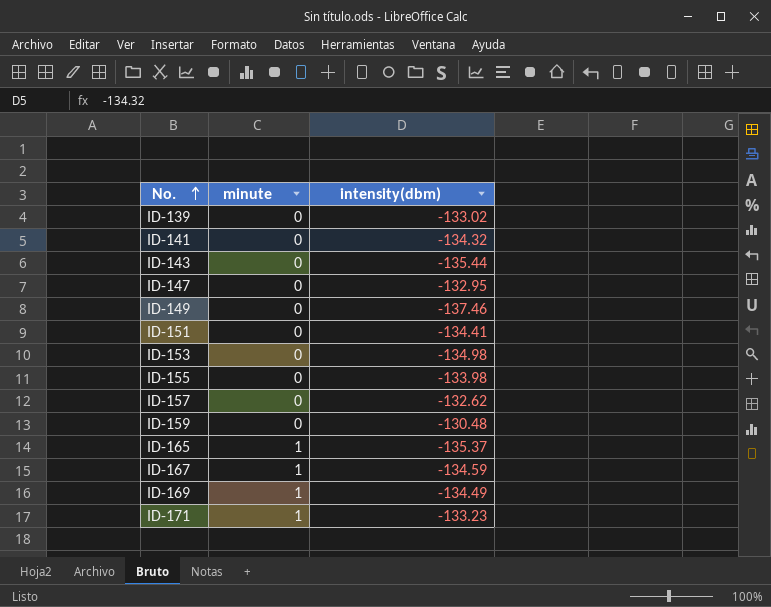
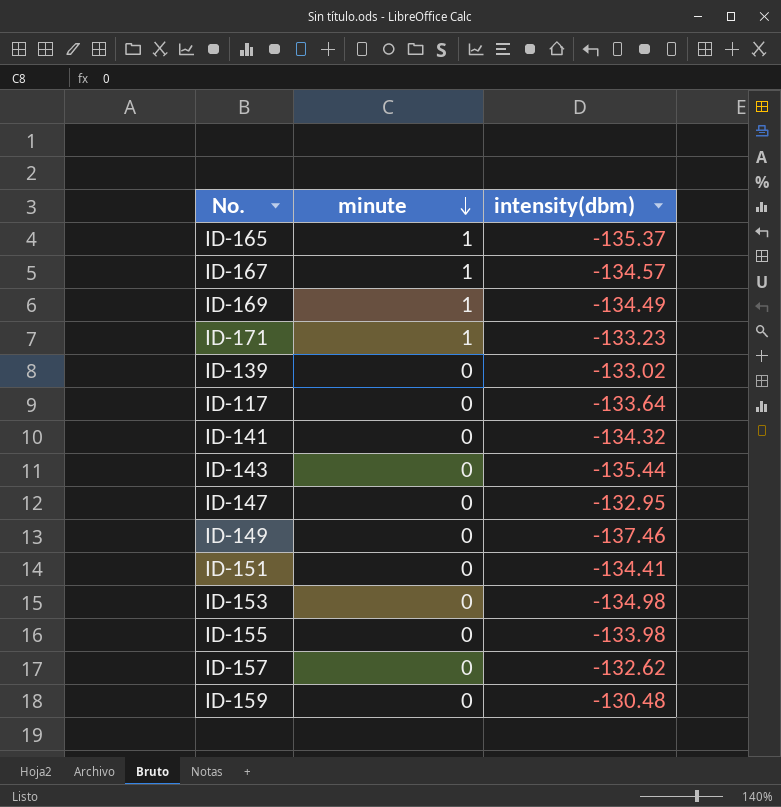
row order: No. ascending -> minute descending
ID-167 | intensity(dbm): -134.59 -> -134.57
row ID-117: none -> 0 | -133.64

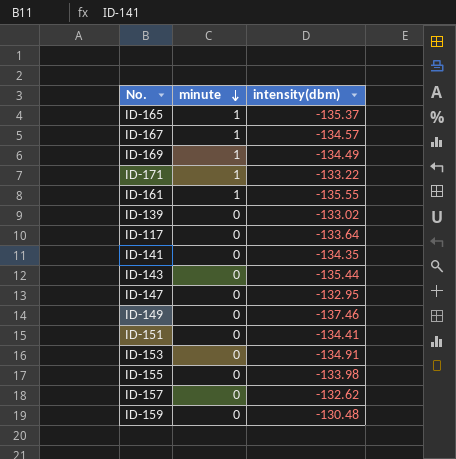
ID-171 | intensity(dbm): -133.23 -> -133.22
row ID-161: none -> 1 | -135.55
ID-141 | intensity(dbm): -134.32 -> -134.35
ID-153 | intensity(dbm): -134.98 -> -134.91

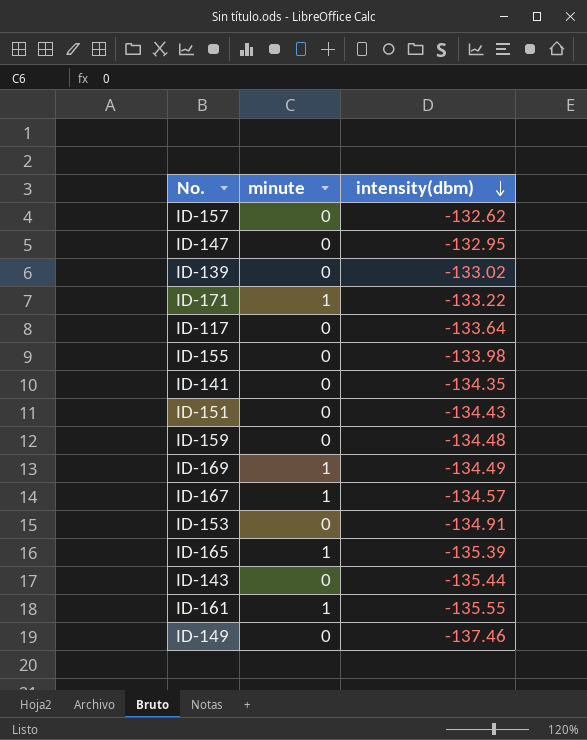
row order: minute descending -> intensity(dbm) descending
ID-151 | intensity(dbm): -134.41 -> -134.43
ID-159 | intensity(dbm): -130.48 -> -134.48
ID-165 | intensity(dbm): -135.37 -> -135.39

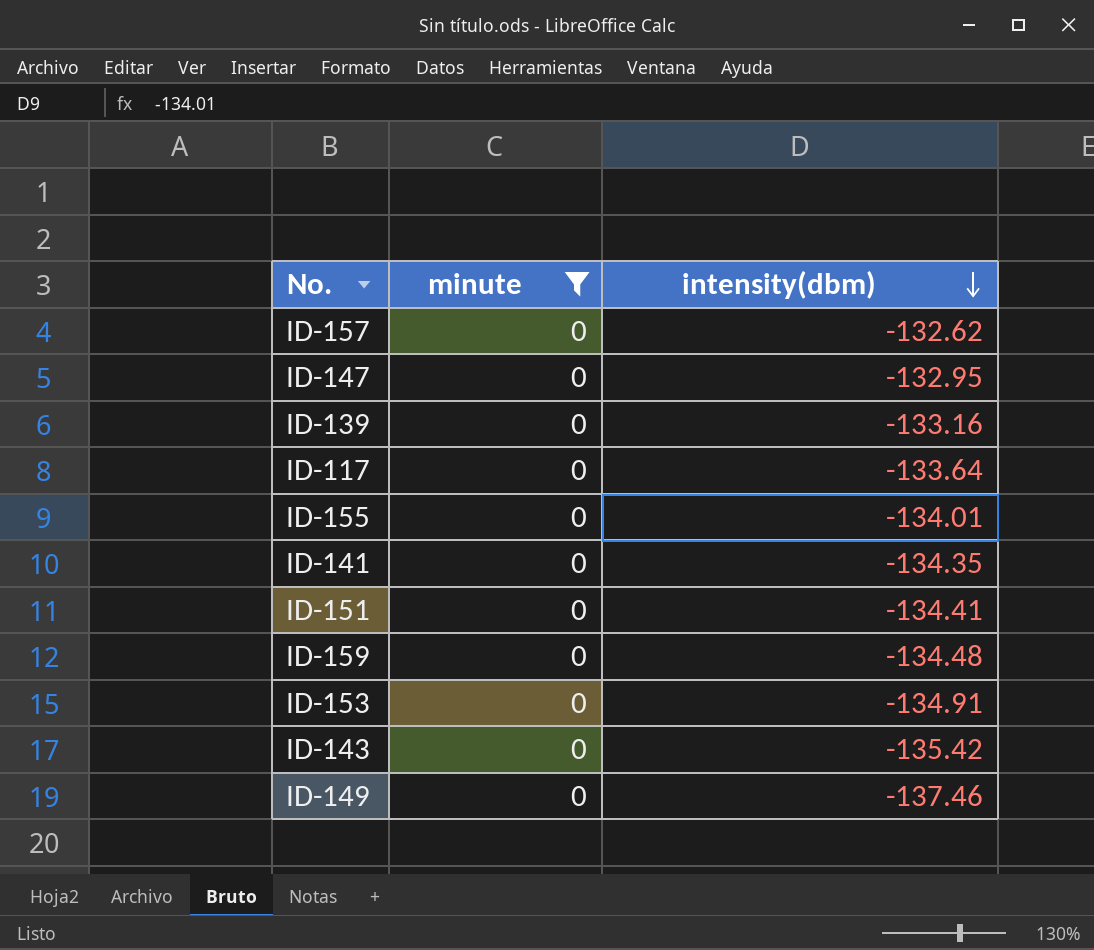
filter: none -> minute = 0
ID-139 | intensity(dbm): -133.02 -> -133.16
ID-155 | intensity(dbm): -133.98 -> -134.01
ID-151 | intensity(dbm): -134.43 -> -134.41
ID-143 | intensity(dbm): -135.44 -> -135.42

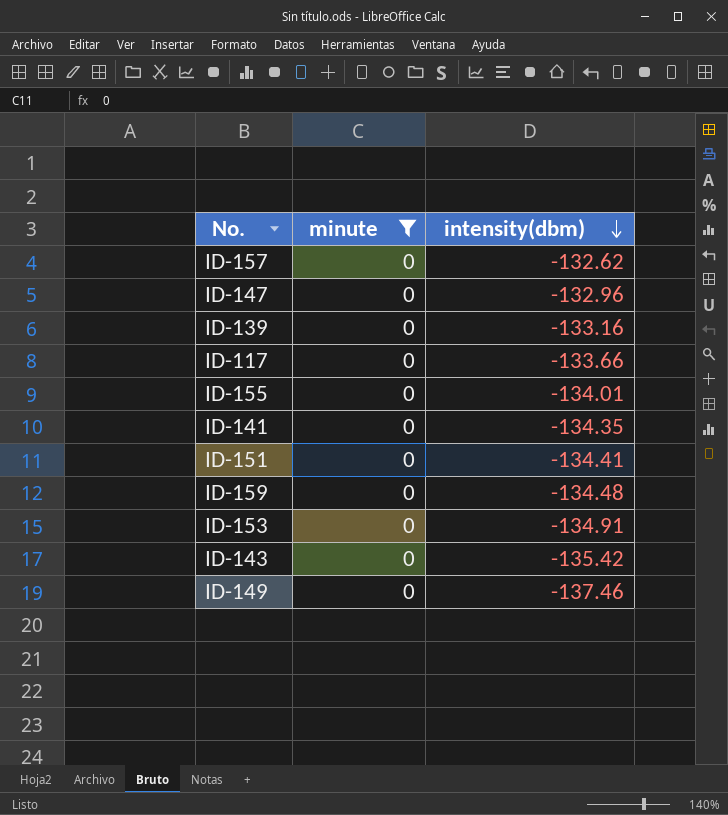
ID-147 | intensity(dbm): -132.95 -> -132.96
ID-117 | intensity(dbm): -133.64 -> -133.66

